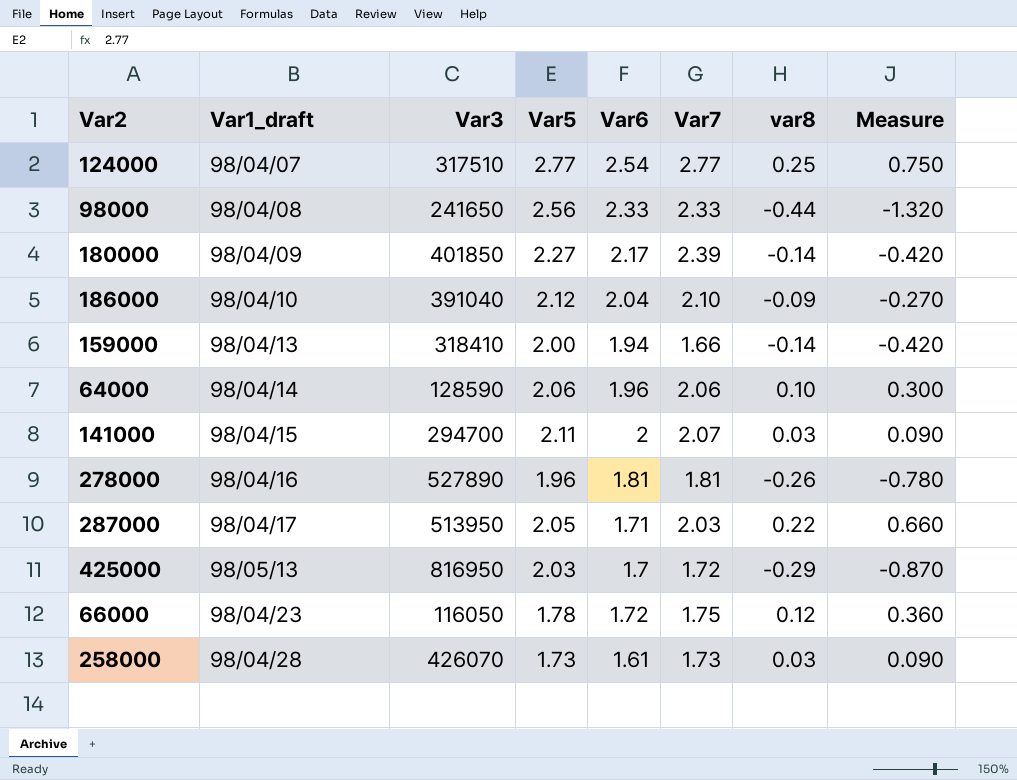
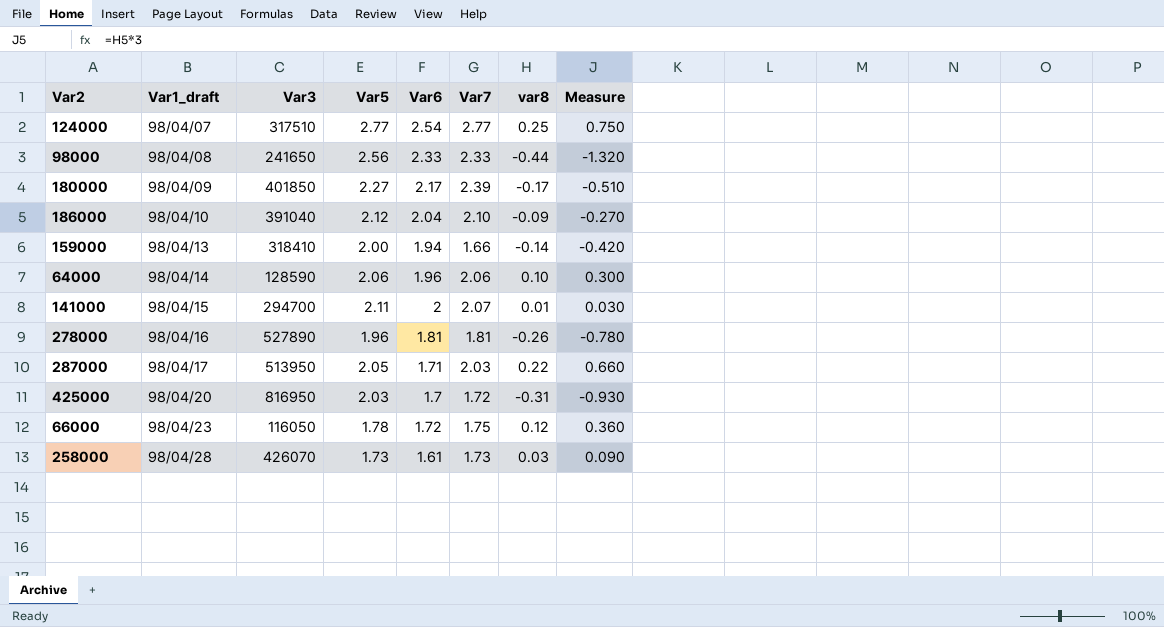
180000 | var8: -0.14 -> -0.17
180000 | Measure: -0.420 -> -0.510
141000 | var8: 0.03 -> 0.01
141000 | Measure: 0.090 -> 0.030
425000 | Var1_draft: 98/05/13 -> 98/04/20
425000 | var8: -0.29 -> -0.31
425000 | Measure: -0.870 -> -0.930

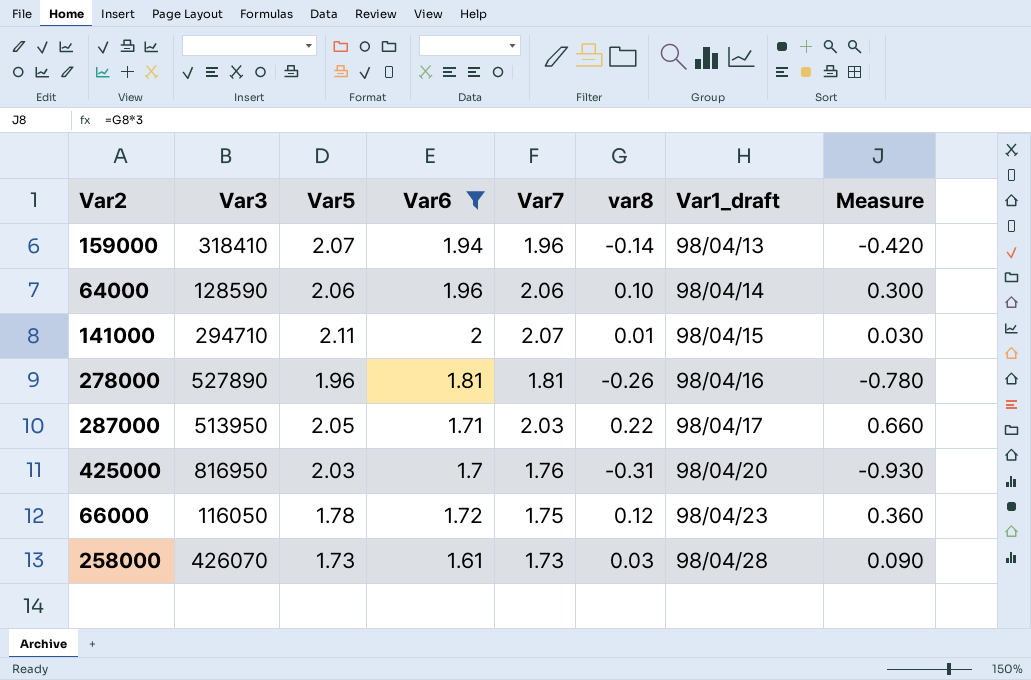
filter: none -> Var6 <= 2
column Var1_draft | position: 2 -> 7
159000 | Var5: 2.00 -> 2.07
159000 | Var7: 1.66 -> 1.96
141000 | Var3: 294700 -> 294710
425000 | Var7: 1.72 -> 1.76

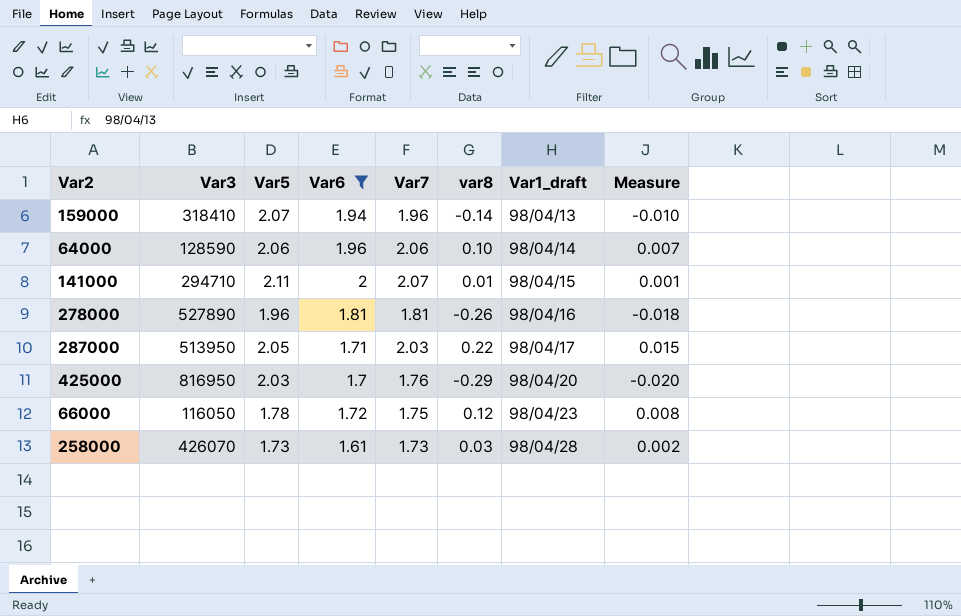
column Measure | formula: [var8] * 3 -> [var8] * 0.07
425000 | var8: -0.31 -> -0.29

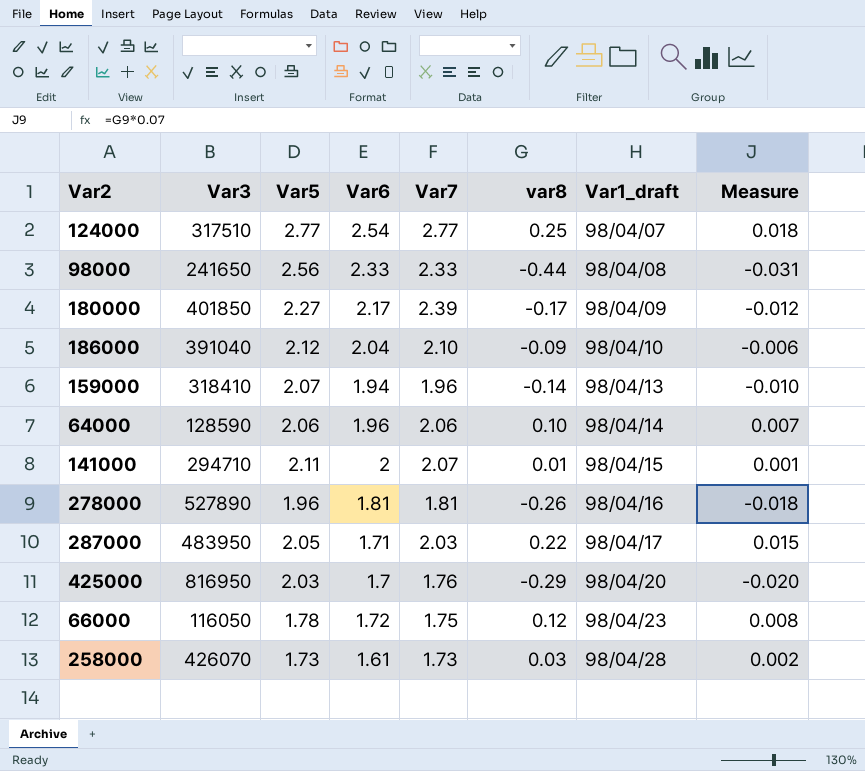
filter: Var6 <= 2 -> none
287000 | Var3: 513950 -> 483950

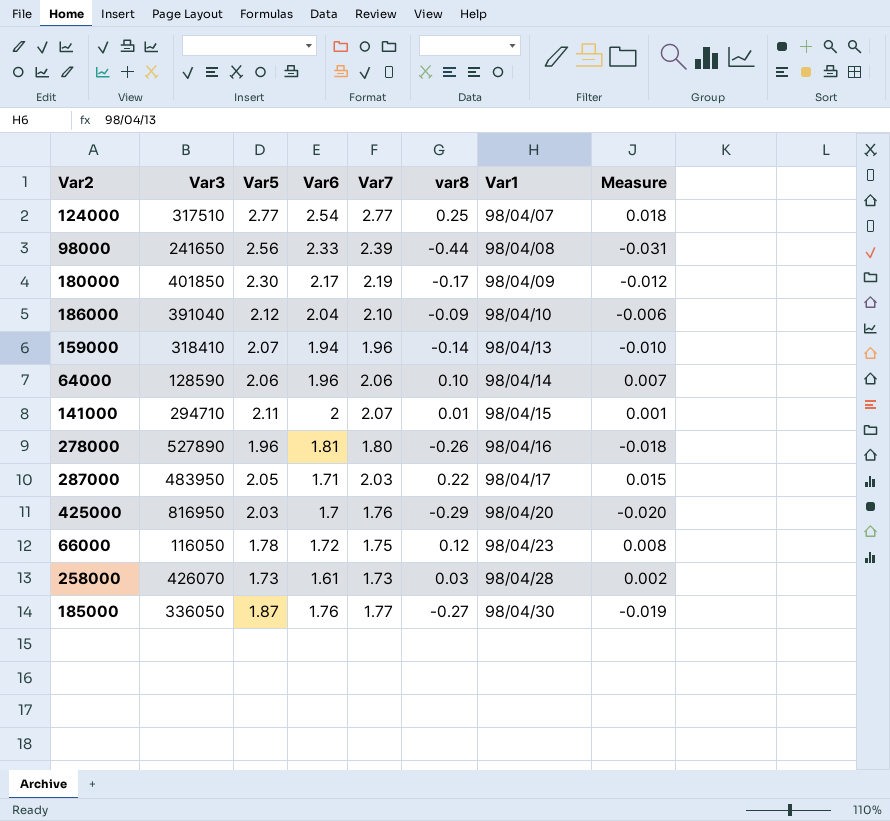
column name: Var1_draft -> Var1
98000 | Var7: 2.33 -> 2.39
180000 | Var5: 2.27 -> 2.30
180000 | Var7: 2.39 -> 2.19
278000 | Var7: 1.81 -> 1.80
row 185000: none -> 336050 | 1.87 | 1.76 | 1.77 | -0.27 | 98/04/30 | -0.019

